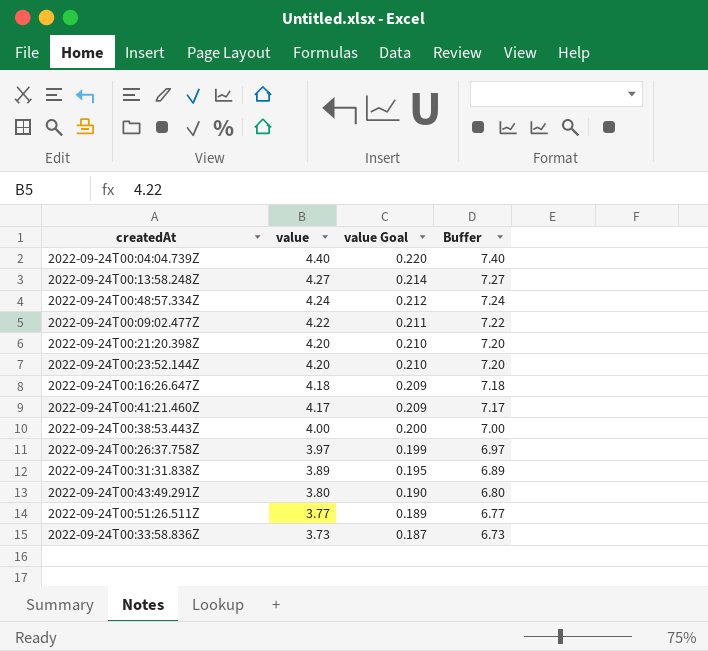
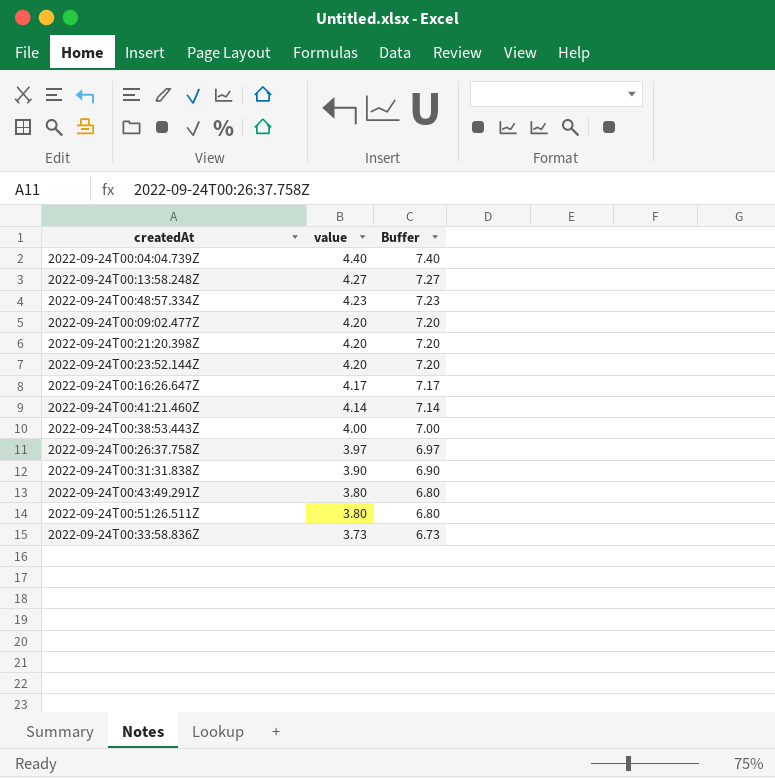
column value Goal | formula: [value] * 0.05 -> none
2022-09-24T00:48:57.334Z | value: 4.24 -> 4.23
2022-09-24T00:48:57.334Z | Buffer: 7.24 -> 7.23
2022-09-24T00:09:02.477Z | value: 4.22 -> 4.20
2022-09-24T00:09:02.477Z | Buffer: 7.22 -> 7.20
2022-09-24T00:16:26.647Z | value: 4.18 -> 4.17
2022-09-24T00:16:26.647Z | Buffer: 7.18 -> 7.17
2022-09-24T00:41:21.460Z | value: 4.17 -> 4.14
2022-09-24T00:41:21.460Z | Buffer: 7.17 -> 7.14
2022-09-24T00:31:31.838Z | value: 3.89 -> 3.90
2022-09-24T00:31:31.838Z | Buffer: 6.89 -> 6.90
2022-09-24T00:51:26.511Z | value: 3.77 -> 3.80
2022-09-24T00:51:26.511Z | Buffer: 6.77 -> 6.80

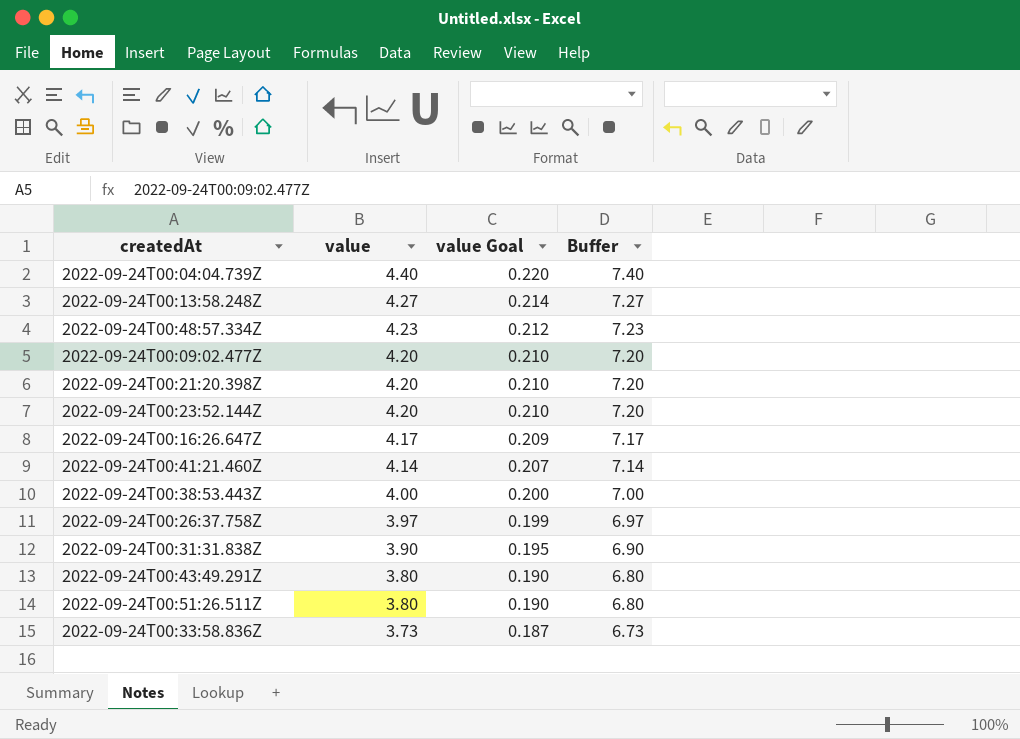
column value Goal | formula: none -> [value] * 0.05

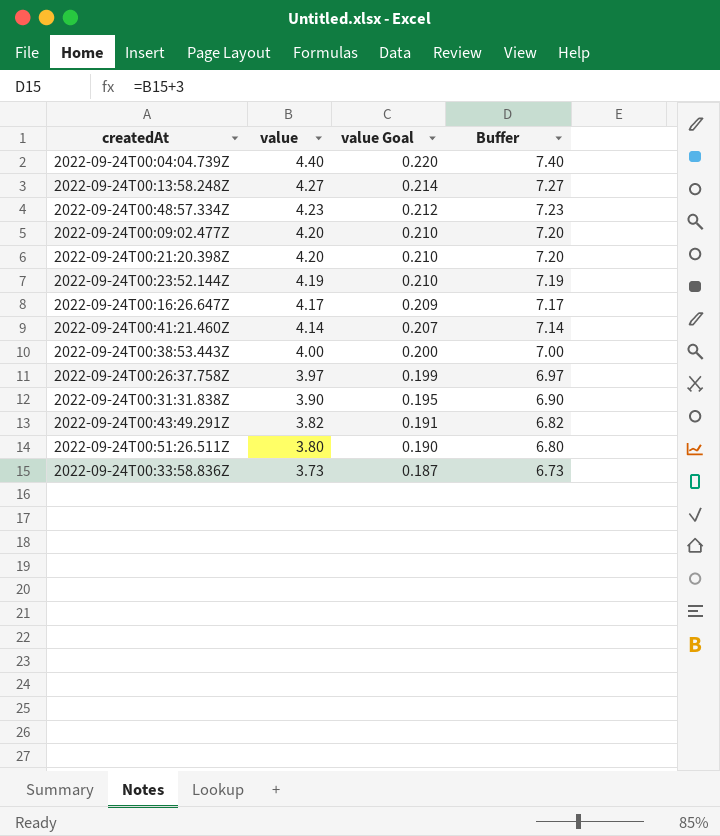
2022-09-24T00:23:52.144Z | value: 4.20 -> 4.19
2022-09-24T00:23:52.144Z | Buffer: 7.20 -> 7.19
2022-09-24T00:43:49.291Z | value: 3.80 -> 3.82
2022-09-24T00:43:49.291Z | value Goal: 0.190 -> 0.191
2022-09-24T00:43:49.291Z | Buffer: 6.80 -> 6.82

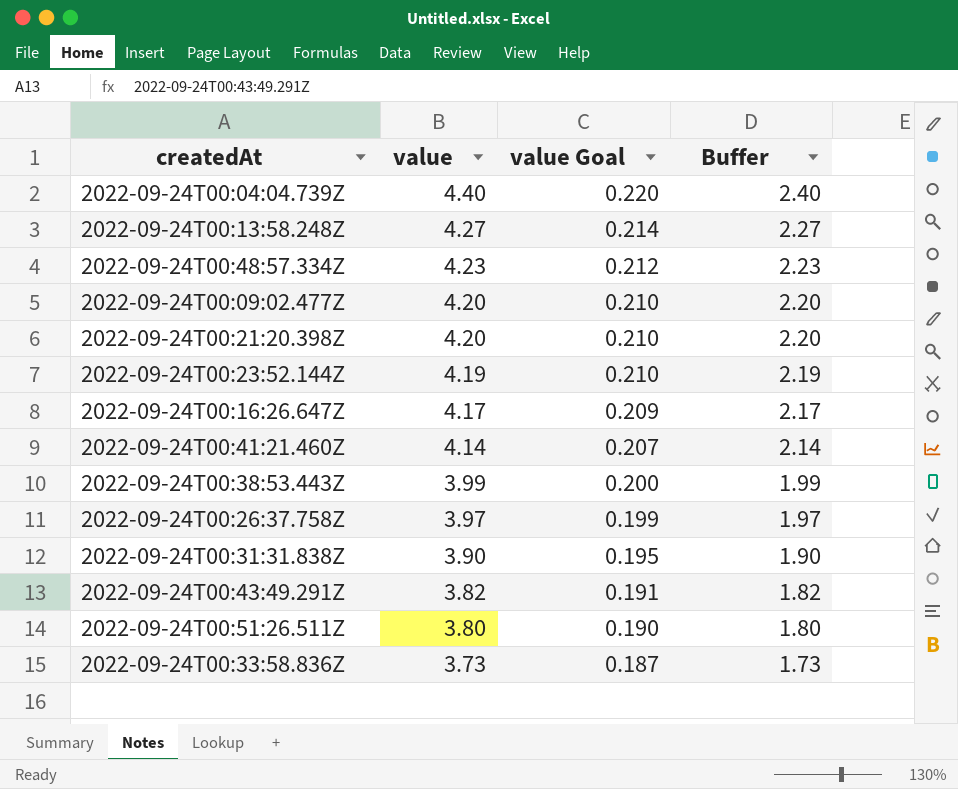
column Buffer | formula: [value] + 3 -> [value] - 2
2022-09-24T00:38:53.443Z | value: 4.00 -> 3.99

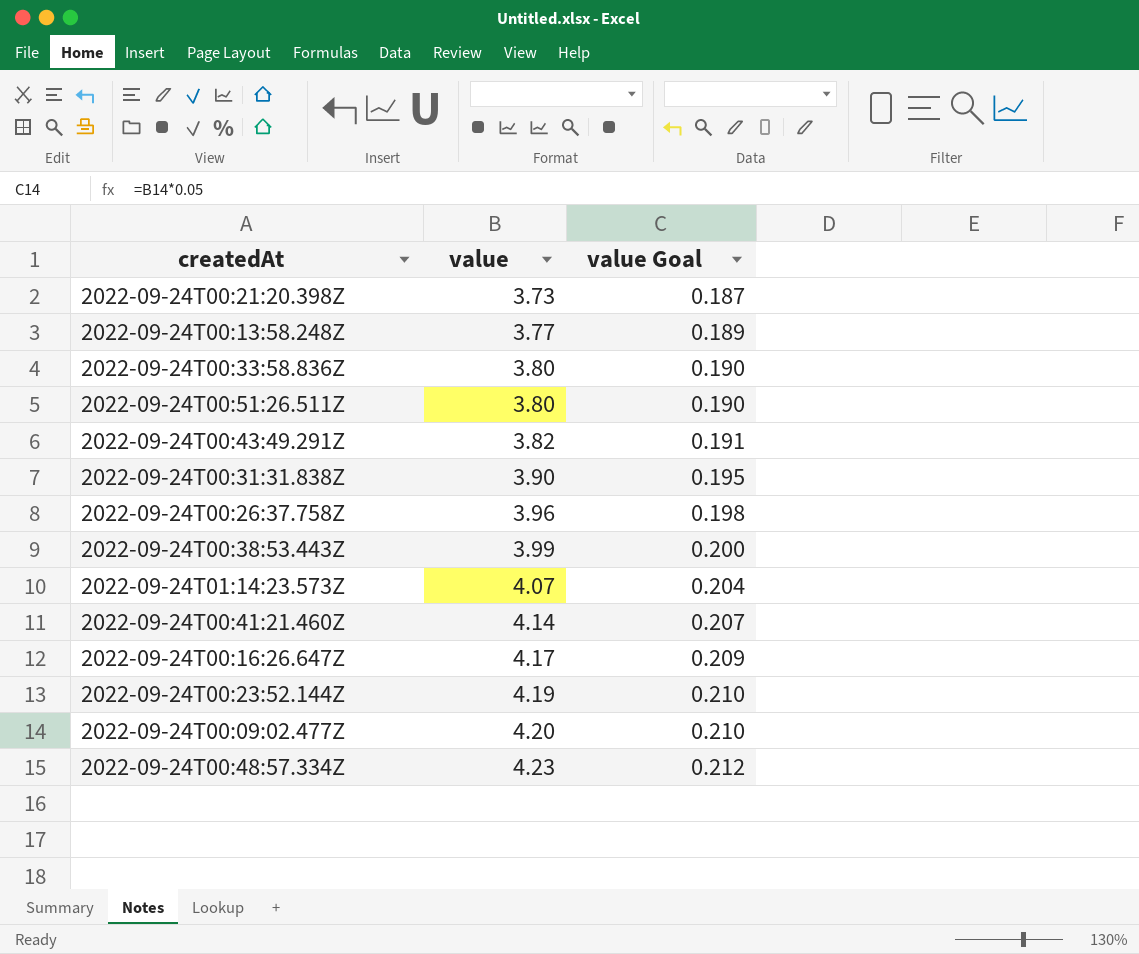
row order: value descending -> value ascending
column Buffer | formula: [value] - 2 -> none
row 2022-09-24T00:04:04.739Z: 4.40 | 0.220 | 2.40 -> none
2022-09-24T00:21:20.398Z | value: 4.20 -> 3.73
2022-09-24T00:21:20.398Z | value Goal: 0.210 -> 0.187
2022-09-24T00:13:58.248Z | value: 4.27 -> 3.77
2022-09-24T00:13:58.248Z | value Goal: 0.214 -> 0.189
2022-09-24T00:33:58.836Z | value: 3.73 -> 3.80
2022-09-24T00:33:58.836Z | value Goal: 0.187 -> 0.190
2022-09-24T00:26:37.758Z | value: 3.97 -> 3.96
2022-09-24T00:26:37.758Z | value Goal: 0.199 -> 0.198
row 2022-09-24T01:14:23.573Z: none -> 4.07 | 0.204

